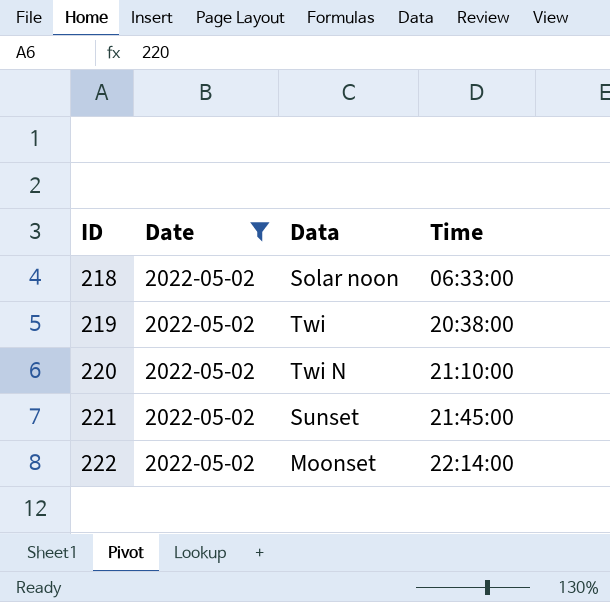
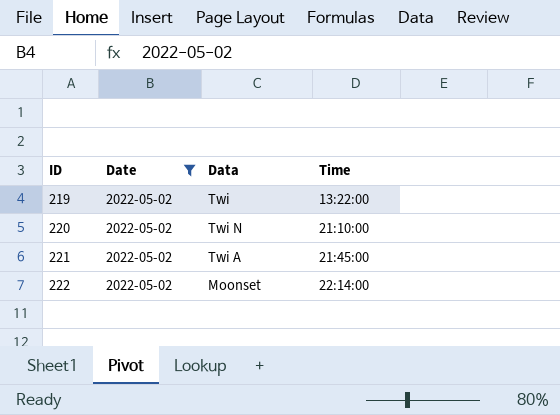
row 218: 2022-05-02 | Solar noon | 06:33:00 -> none
219 | Time: 20:38:00 -> 13:22:00
221 | Data: Sunset -> Twi A

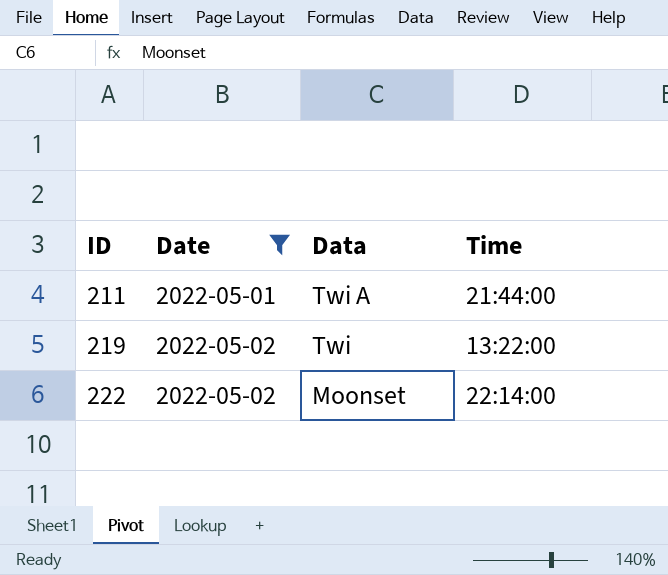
row 220: 2022-05-02 | Twi N | 21:10:00 -> none
row 221: 2022-05-02 | Twi A | 21:45:00 -> none
row 211: none -> 2022-05-01 | Twi A | 21:44:00

